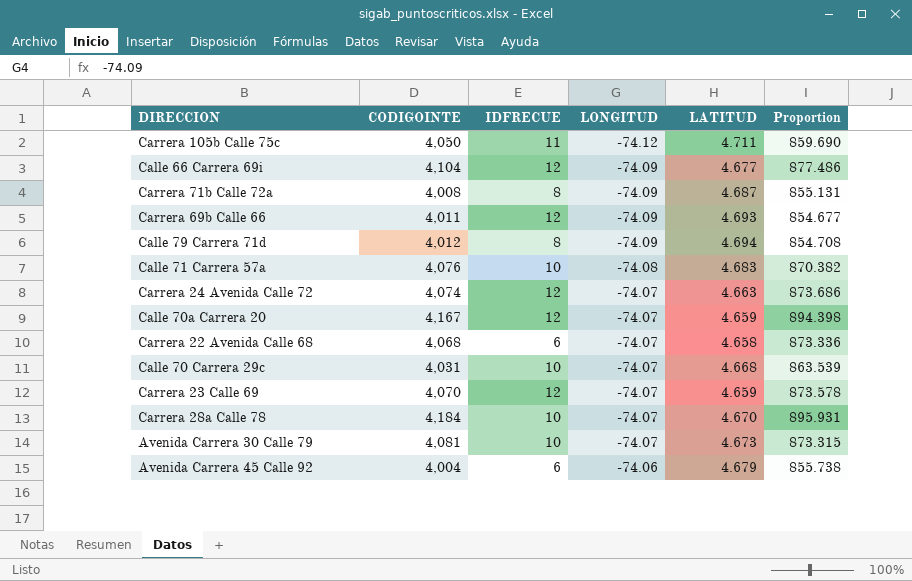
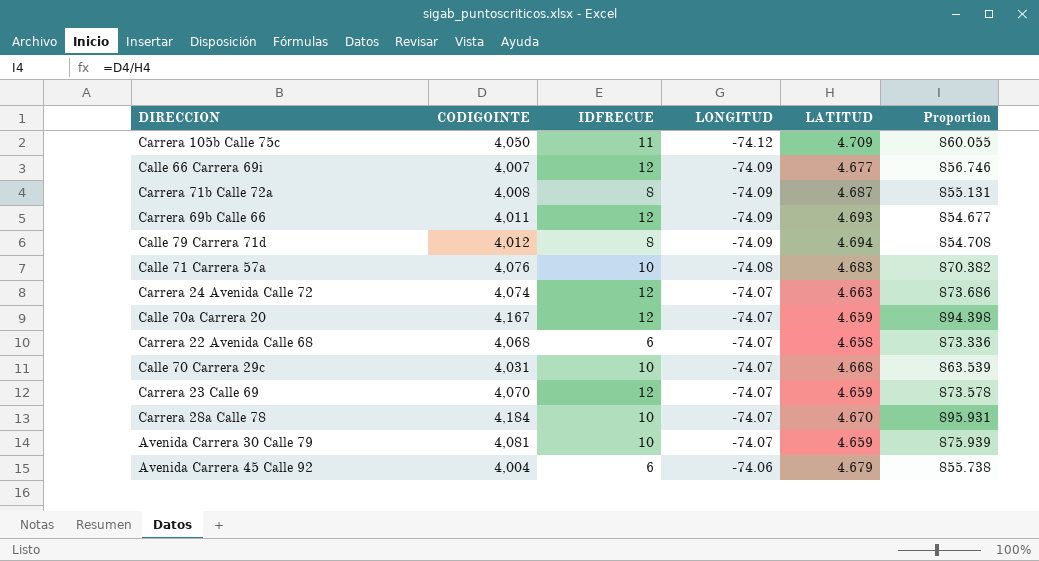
Carrera 105b Calle 75c | LATITUD: 4.711 -> 4.709
Carrera 105b Calle 75c | Proportion: 859.690 -> 860.055
Calle 66 Carrera 69i | CODIGOINTE: 4,104 -> 4,007
Calle 66 Carrera 69i | Proportion: 877.486 -> 856.746
Avenida Carrera 30 Calle 79 | LATITUD: 4.673 -> 4.659
Avenida Carrera 30 Calle 79 | Proportion: 873.315 -> 875.939

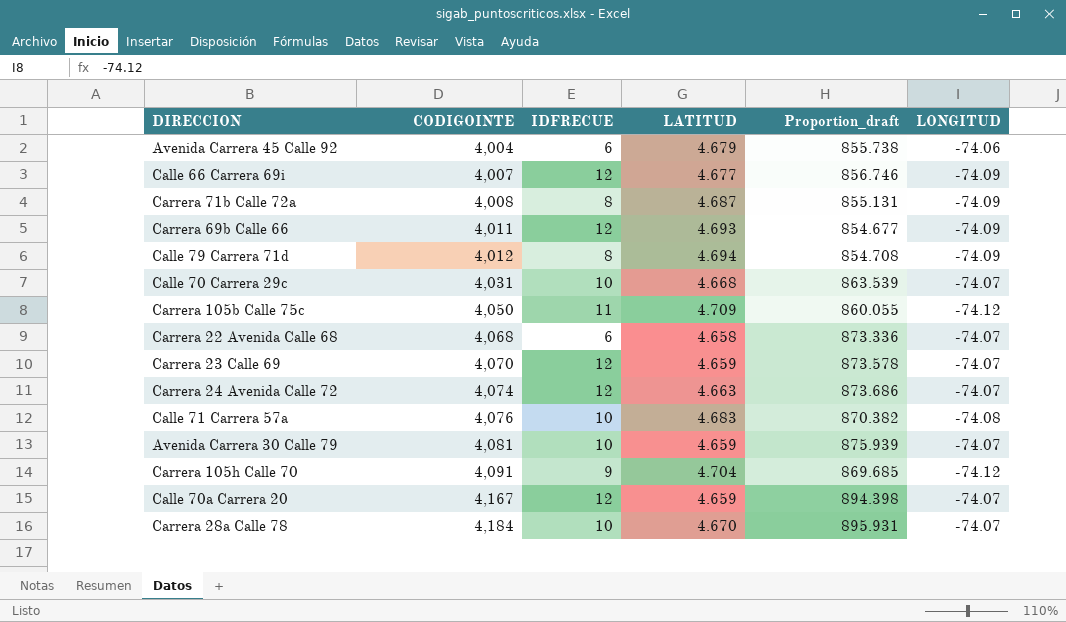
row order: LONGITUD ascending -> CODIGOINTE ascending
column name: Proportion -> Proportion_draft
column LONGITUD | position: 4 -> 6
row Carrera 105h Calle 70: none -> 4,091 | 9 | 4.704 | 869.685 | -74.12

